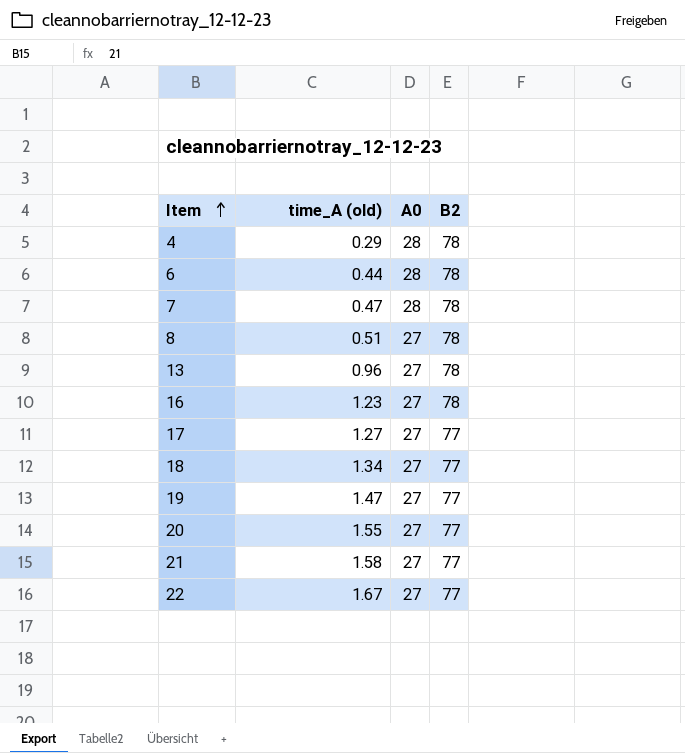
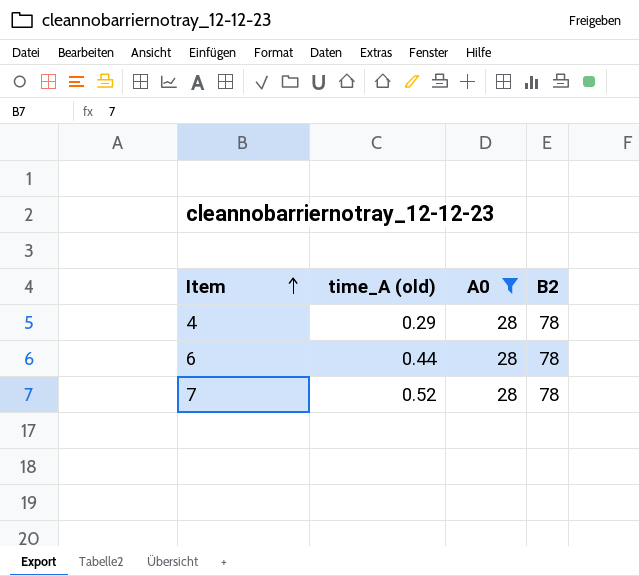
filter: none -> A0 = 28
7 | time_A (old): 0.47 -> 0.52

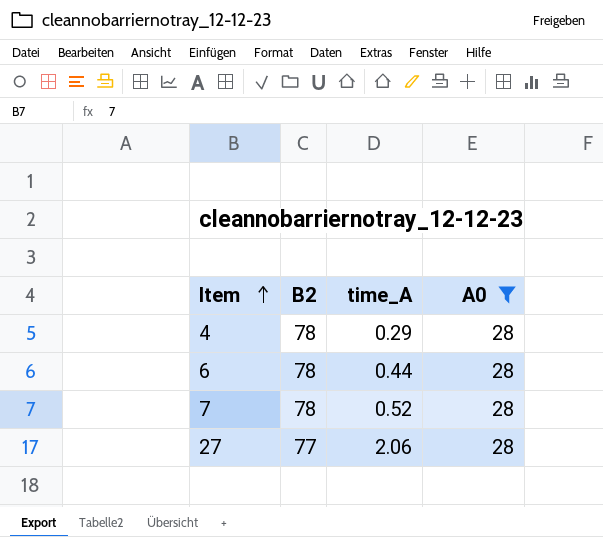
column B2 | position: 4 -> 2
column name: time_A (old) -> time_A
row 27: none -> 77 | 2.06 | 28

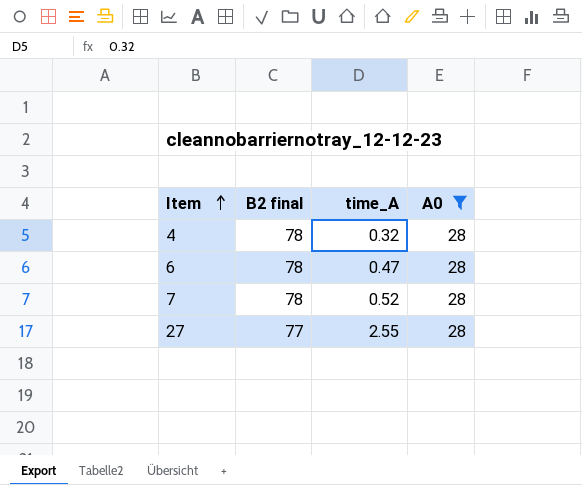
column name: B2 -> B2 final
4 | time_A: 0.29 -> 0.32
6 | time_A: 0.44 -> 0.47
27 | time_A: 2.06 -> 2.55

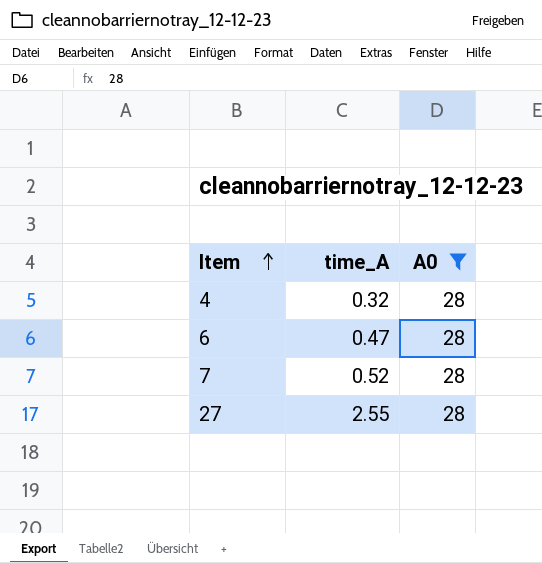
column B2 final | position: 2 -> none

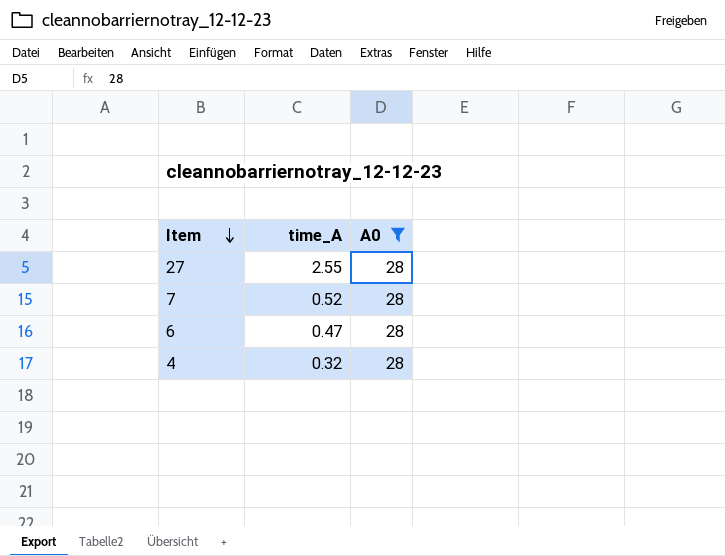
row order: Item ascending -> Item descending

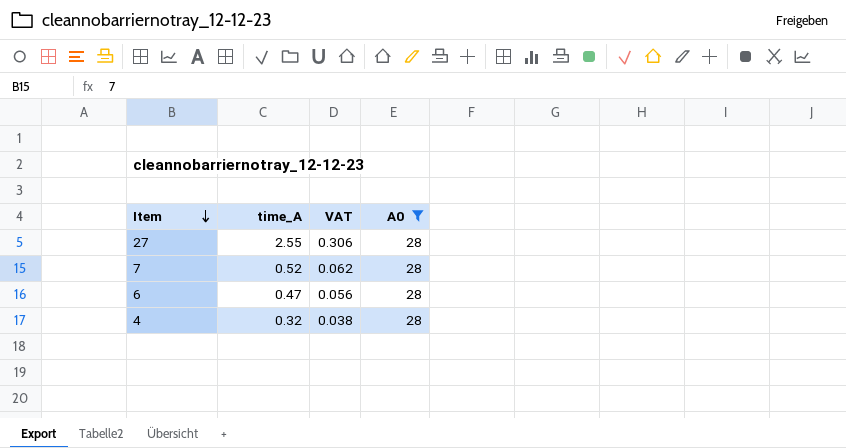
column VAT | formula: none -> [time_A] * 0.12

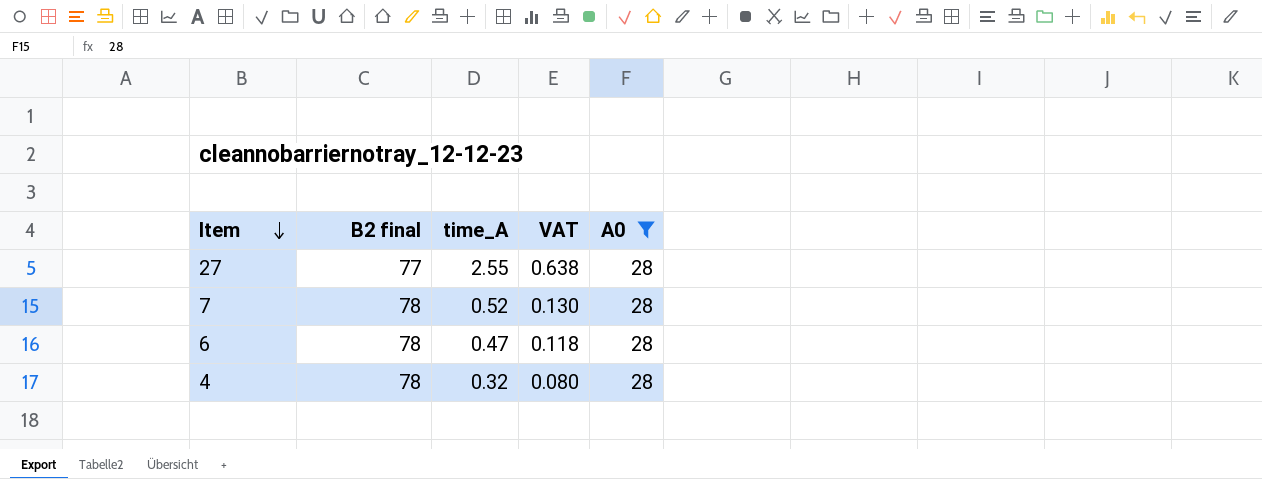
column B2 final | position: none -> 2
column VAT | formula: [time_A] * 0.12 -> [time_A] * 0.25

